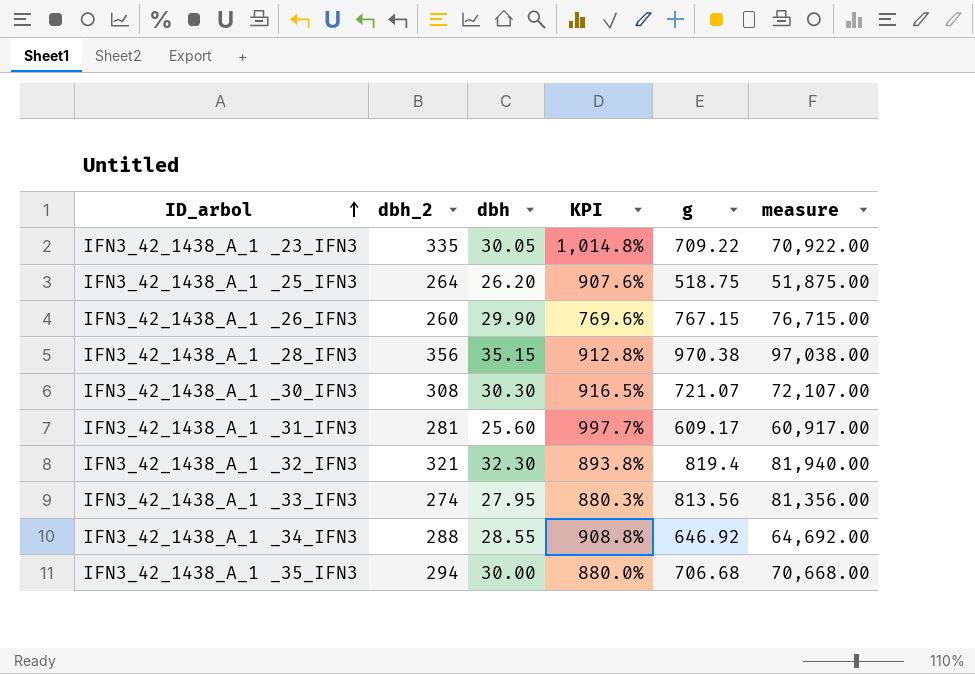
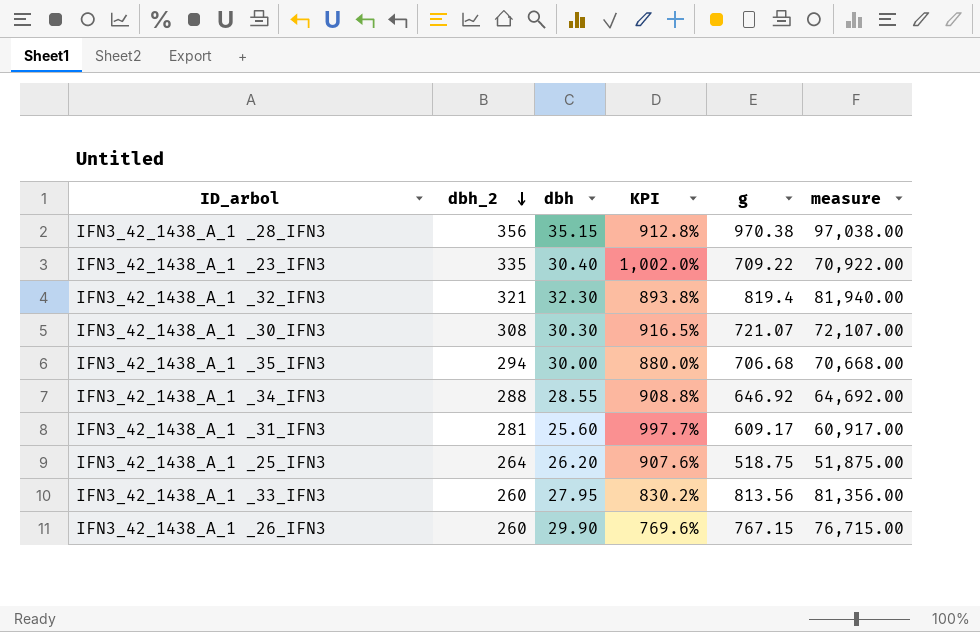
row order: ID_arbol ascending -> dbh_2 descending
IFN3_42_1438_A_1 _23_IFN3 | dbh: 30.05 -> 30.40
IFN3_42_1438_A_1 _23_IFN3 | KPI: 1,014.8% -> 1,002.0%
IFN3_42_1438_A_1 _33_IFN3 | dbh_2: 274 -> 260
IFN3_42_1438_A_1 _33_IFN3 | KPI: 880.3% -> 830.2%

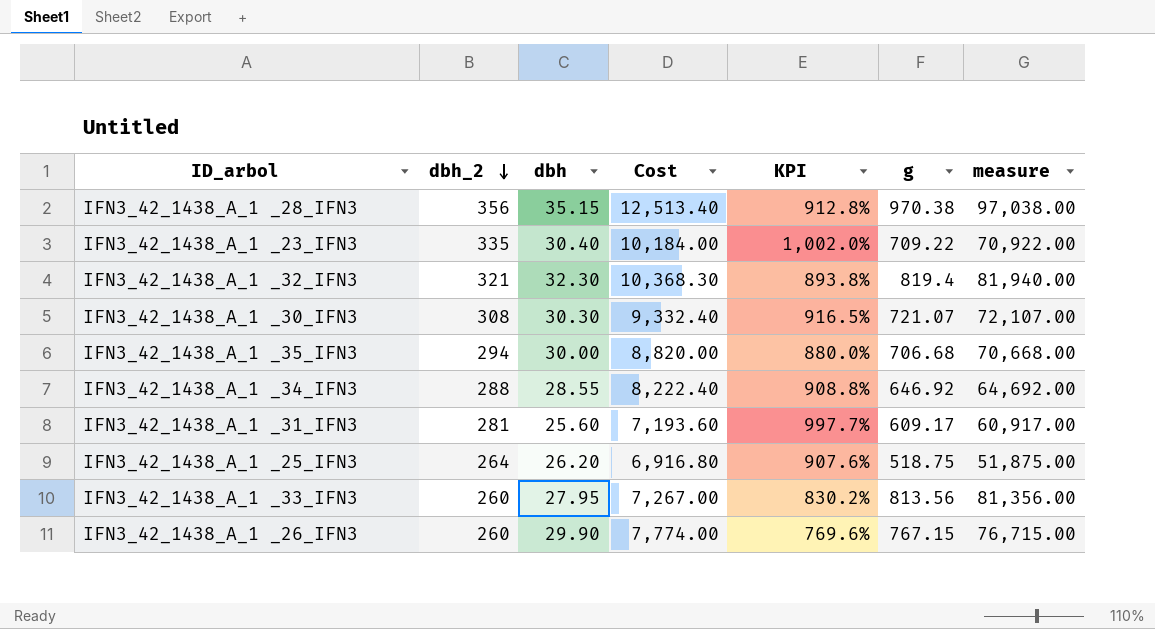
column Cost | formula: none -> [dbh_2] * [dbh]

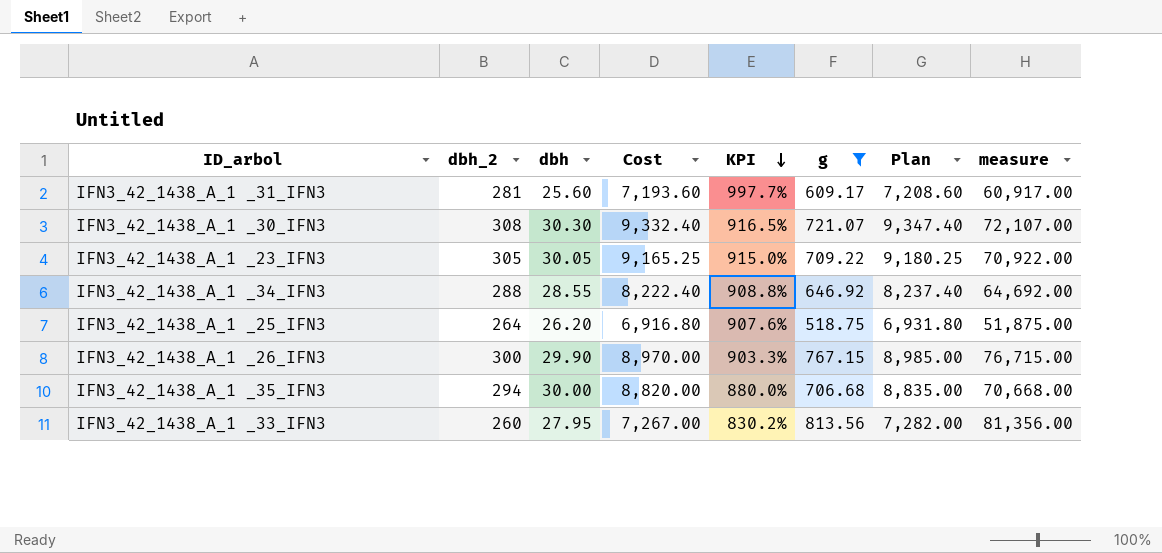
filter: none -> g <= 813.56
row order: dbh_2 descending -> KPI descending
column Plan | formula: none -> [Cost] + 15
IFN3_42_1438_A_1 _23_IFN3 | dbh_2: 335 -> 305
IFN3_42_1438_A_1 _23_IFN3 | dbh: 30.40 -> 30.05
IFN3_42_1438_A_1 _23_IFN3 | Cost: 10,184.00 -> 9,165.25
IFN3_42_1438_A_1 _23_IFN3 | KPI: 1,002.0% -> 915.0%
IFN3_42_1438_A_1 _26_IFN3 | dbh_2: 260 -> 300
IFN3_42_1438_A_1 _26_IFN3 | Cost: 7,774.00 -> 8,970.00
IFN3_42_1438_A_1 _26_IFN3 | KPI: 769.6% -> 903.3%

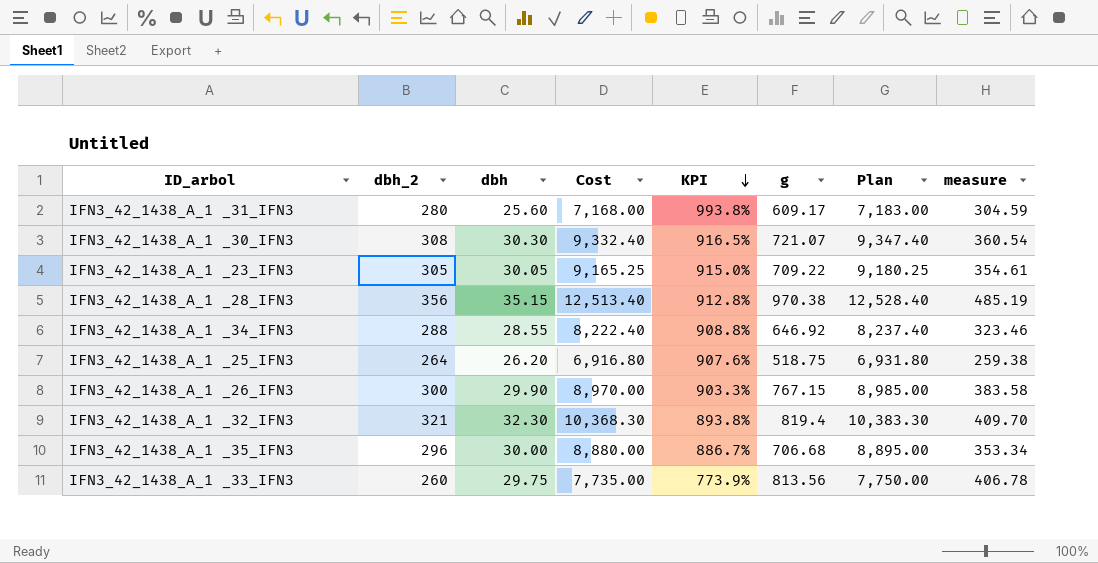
filter: g <= 813.56 -> none
column measure | formula: [g] * 100 -> [g] * 0.5
IFN3_42_1438_A_1 _31_IFN3 | dbh_2: 281 -> 280
IFN3_42_1438_A_1 _31_IFN3 | Cost: 7,193.60 -> 7,168.00
IFN3_42_1438_A_1 _31_IFN3 | KPI: 997.7% -> 993.8%
IFN3_42_1438_A_1 _31_IFN3 | Plan: 7,208.60 -> 7,183.00
IFN3_42_1438_A_1 _35_IFN3 | dbh_2: 294 -> 296
IFN3_42_1438_A_1 _35_IFN3 | Cost: 8,820.00 -> 8,880.00
IFN3_42_1438_A_1 _35_IFN3 | KPI: 880.0% -> 886.7%
IFN3_42_1438_A_1 _35_IFN3 | Plan: 8,835.00 -> 8,895.00
IFN3_42_1438_A_1 _33_IFN3 | dbh: 27.95 -> 29.75
IFN3_42_1438_A_1 _33_IFN3 | Cost: 7,267.00 -> 7,735.00
IFN3_42_1438_A_1 _33_IFN3 | KPI: 830.2% -> 773.9%
IFN3_42_1438_A_1 _33_IFN3 | Plan: 7,282.00 -> 7,750.00

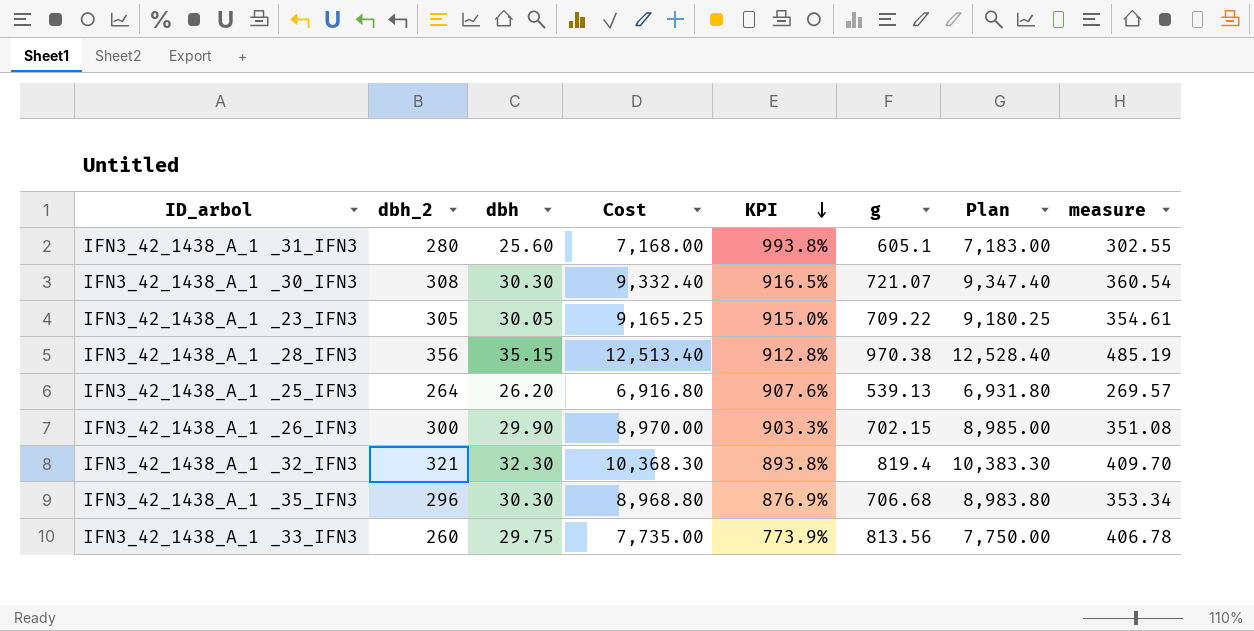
row IFN3_42_1438_A_1 _34_IFN3: 288 | 28.55 | 8,222.40 | 908.8% | 646.92 | 8,237.40 | 323.46 -> none
IFN3_42_1438_A_1 _31_IFN3 | g: 609.17 -> 605.1
IFN3_42_1438_A_1 _31_IFN3 | measure: 304.59 -> 302.55
IFN3_42_1438_A_1 _25_IFN3 | g: 518.75 -> 539.13
IFN3_42_1438_A_1 _25_IFN3 | measure: 259.38 -> 269.57
IFN3_42_1438_A_1 _26_IFN3 | g: 767.15 -> 702.15
IFN3_42_1438_A_1 _26_IFN3 | measure: 383.58 -> 351.08
IFN3_42_1438_A_1 _35_IFN3 | dbh: 30.00 -> 30.30
IFN3_42_1438_A_1 _35_IFN3 | Cost: 8,880.00 -> 8,968.80
IFN3_42_1438_A_1 _35_IFN3 | KPI: 886.7% -> 876.9%
IFN3_42_1438_A_1 _35_IFN3 | Plan: 8,895.00 -> 8,983.80

